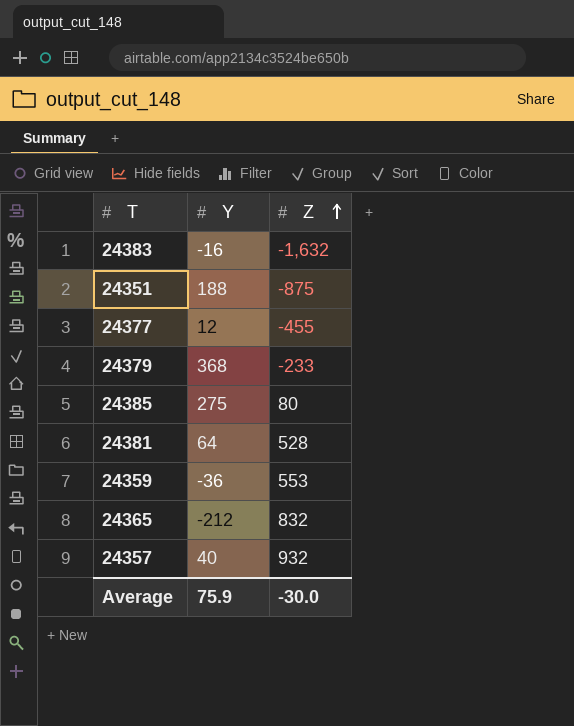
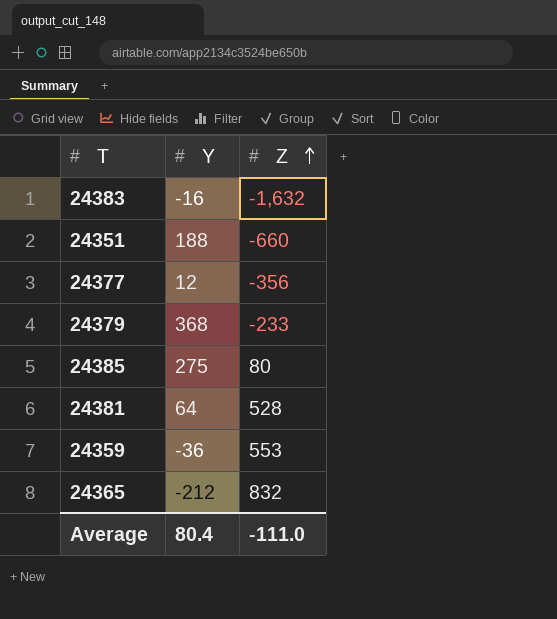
row 24357: 40 | 932 -> none
24351 | Z: -875 -> -660
24377 | Z: -455 -> -356
Average | Y: 75.9 -> 80.4
Average | Z: -30.0 -> -111.0

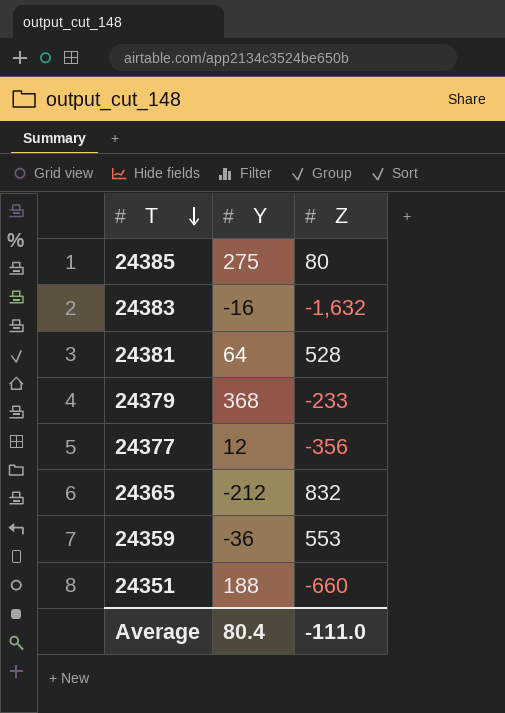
row order: Z ascending -> T descending

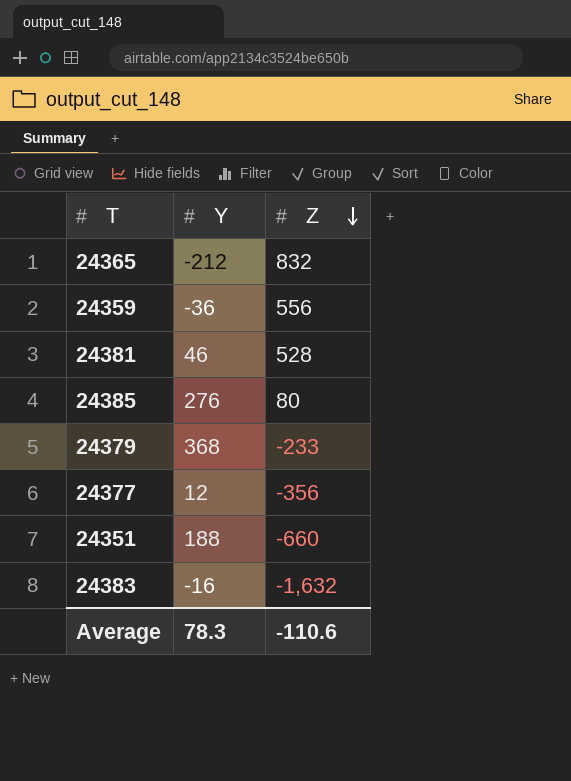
row order: T descending -> Z descending
24359 | Z: 553 -> 556
24381 | Y: 64 -> 46
24385 | Y: 275 -> 276
Average | Y: 80.4 -> 78.3
Average | Z: -111.0 -> -110.6

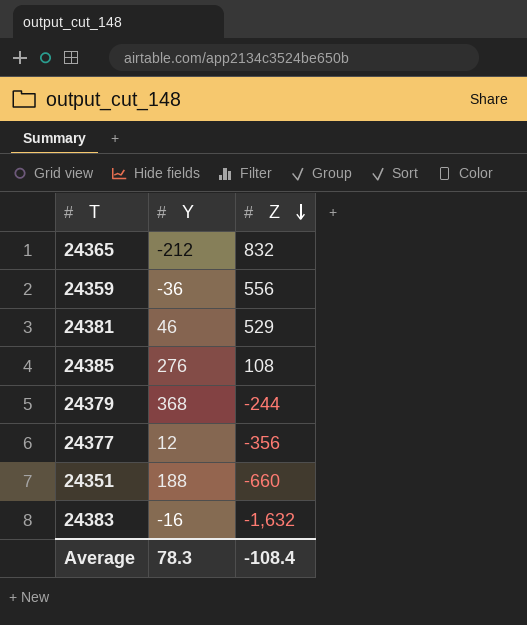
24381 | Z: 528 -> 529
24385 | Z: 80 -> 108
24379 | Z: -233 -> -244
Average | Z: -110.6 -> -108.4

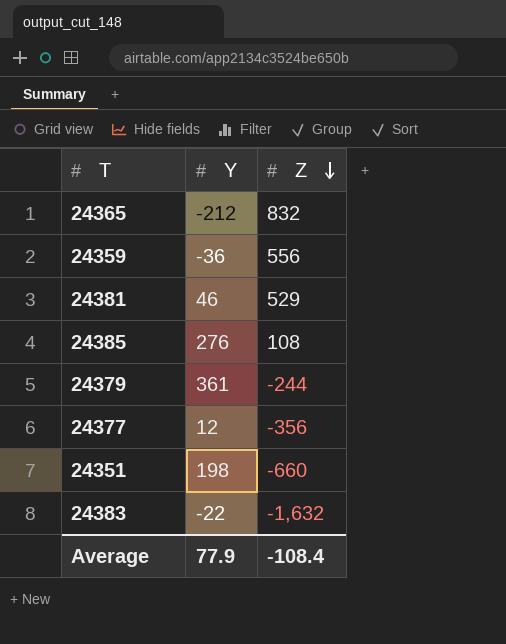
24379 | Y: 368 -> 361
24351 | Y: 188 -> 198
24383 | Y: -16 -> -22
Average | Y: 78.3 -> 77.9

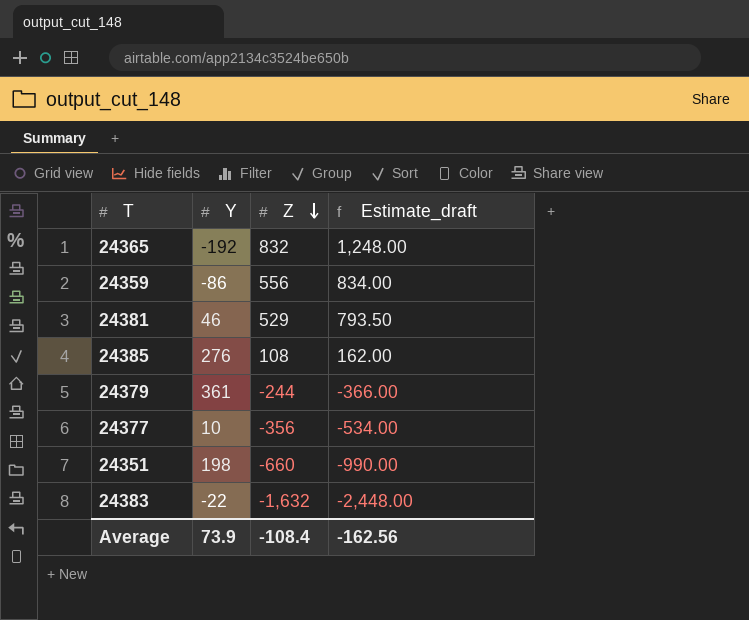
column Estimate_draft | formula: none -> [Z] * 1.5
24365 | Y: -212 -> -192
24359 | Y: -36 -> -86
24377 | Y: 12 -> 10
Average | Y: 77.9 -> 73.9

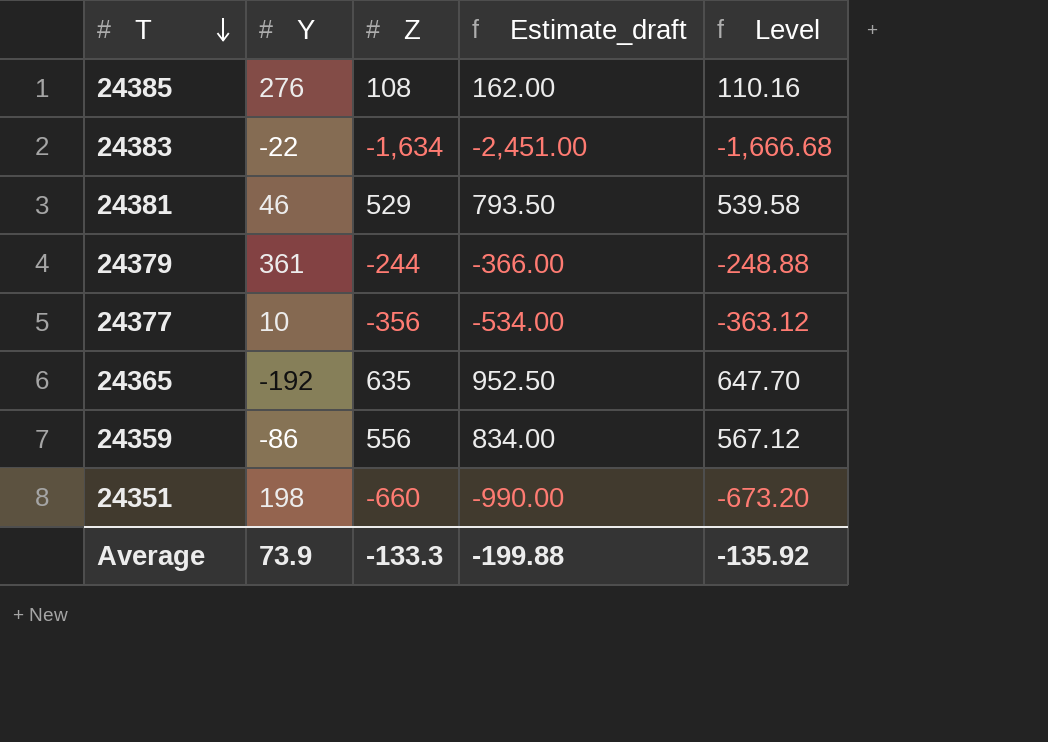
row order: Z descending -> T descending
column Level | formula: none -> [Z] * 1.02
24383 | Z: -1,632 -> -1,634
24383 | Estimate_draft: -2,448.00 -> -2,451.00
24365 | Z: 832 -> 635
24365 | Estimate_draft: 1,248.00 -> 952.50
Average | Z: -108.4 -> -133.3
Average | Estimate_draft: -162.56 -> -199.88

